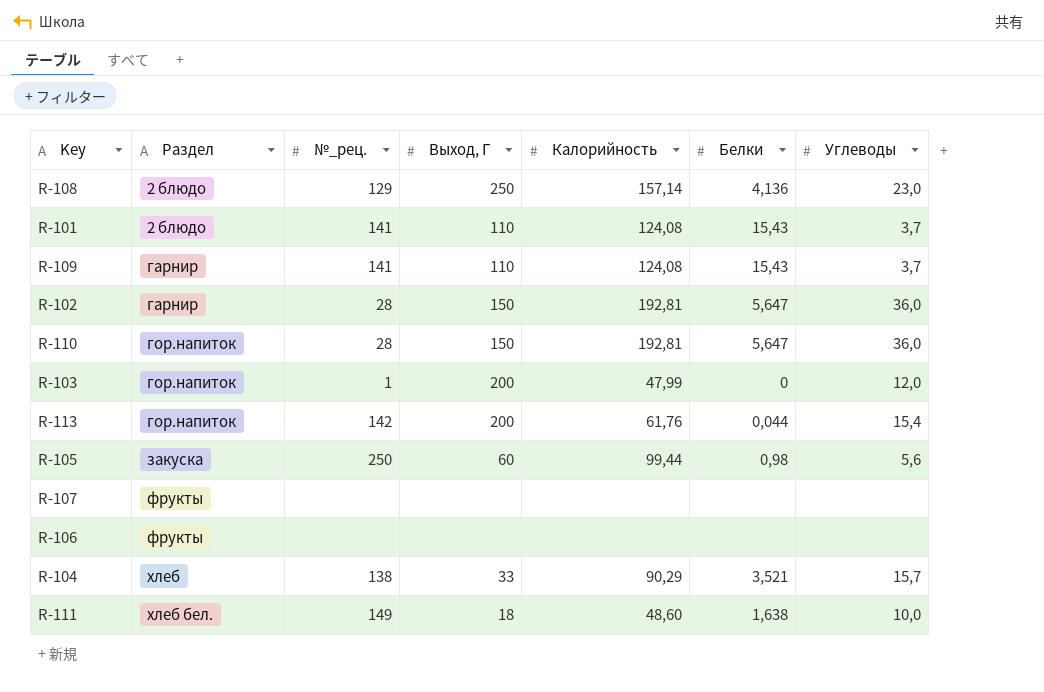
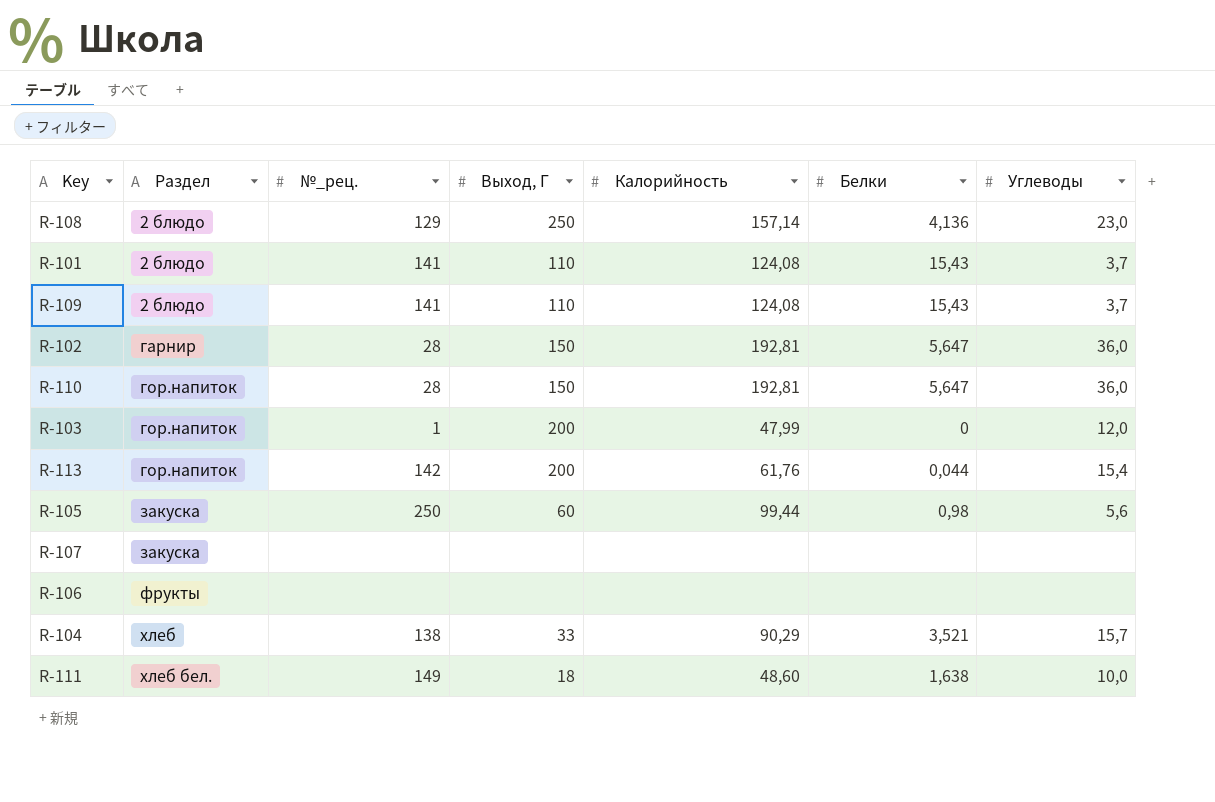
R-109 | Раздел: гарнир -> 2 блюдо
R-107 | Раздел: фрукты -> закуска

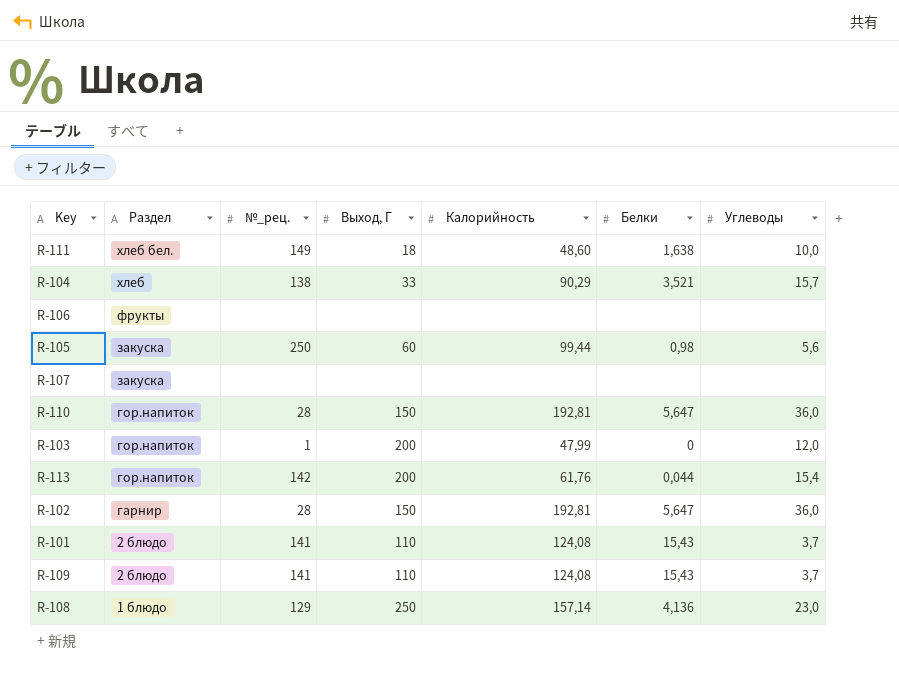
row order: Раздел ascending -> Раздел descending
R-108 | Раздел: 2 блюдо -> 1 блюдо

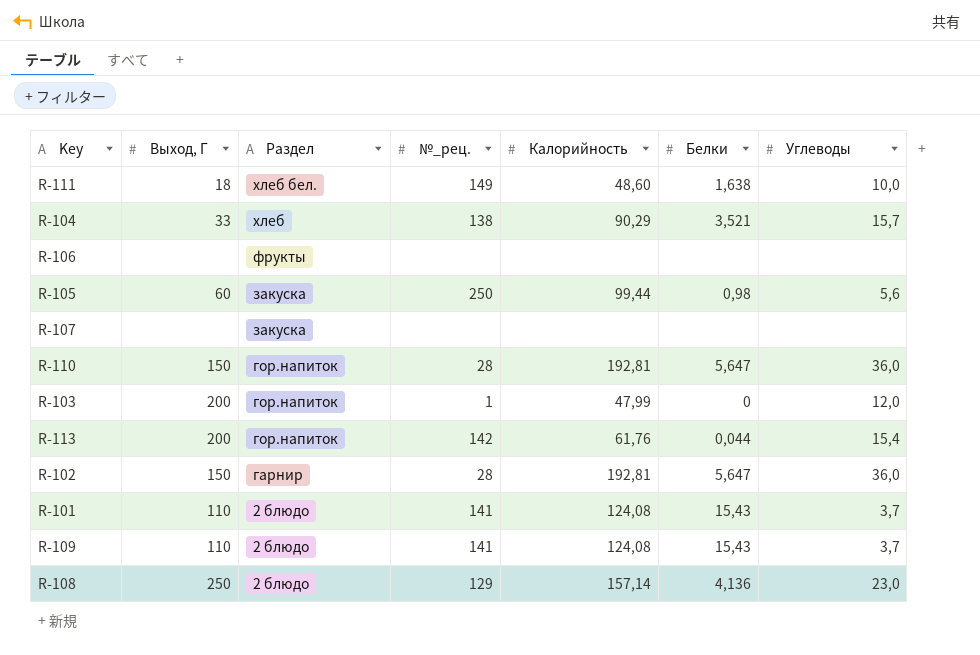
column Выход, Г | position: 4 -> 2
R-108 | Раздел: 1 блюдо -> 2 блюдо

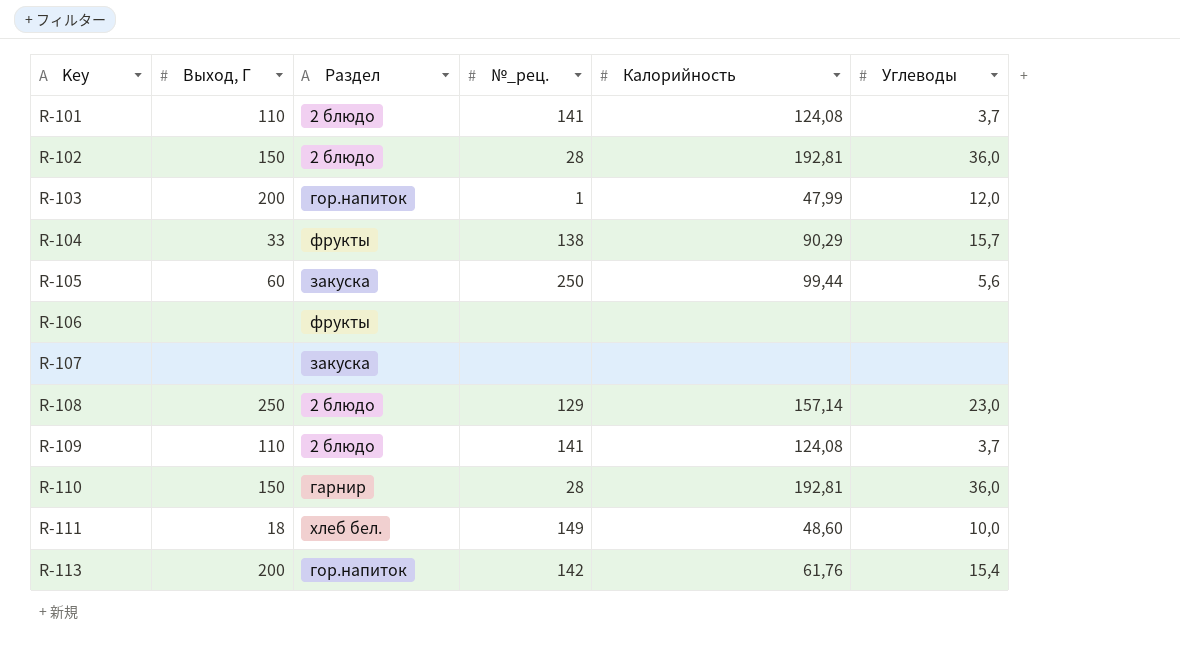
row order: Раздел descending -> Key ascending
column Белки | position: 6 -> none
R-102 | Раздел: гарнир -> 2 блюдо
R-104 | Раздел: хлеб -> фрукты
R-110 | Раздел: гор.напиток -> гарнир

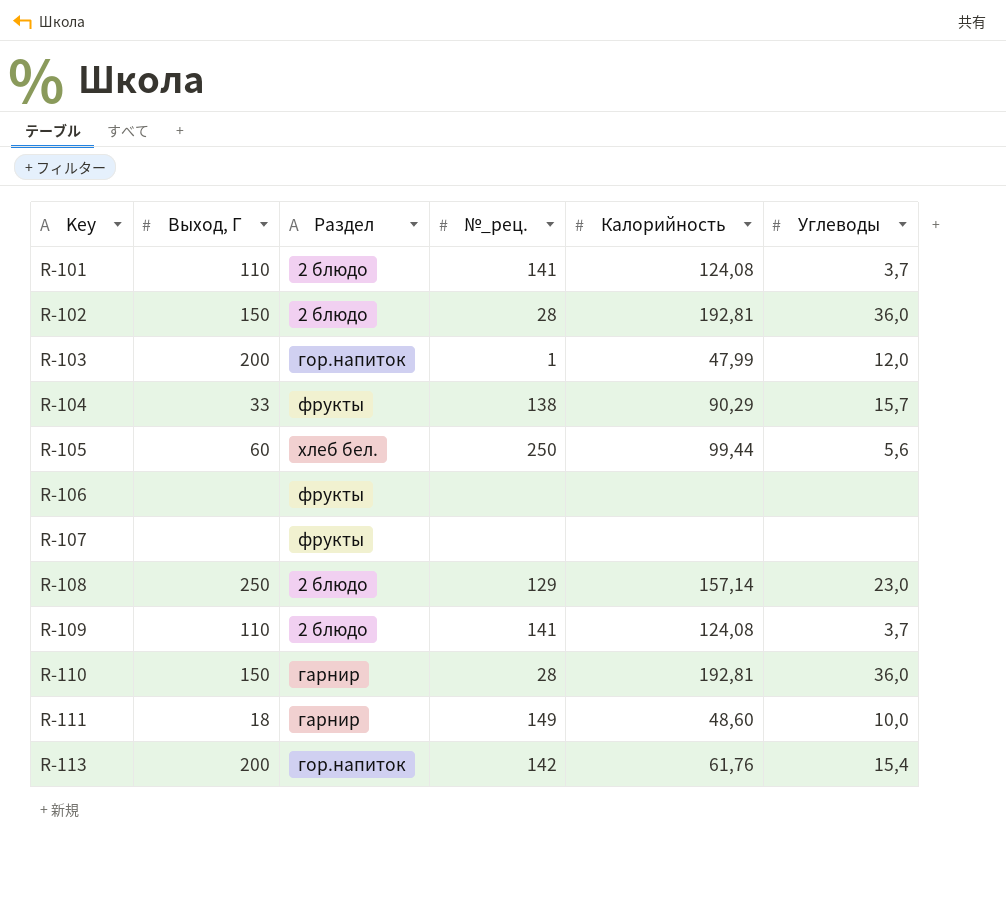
R-105 | Раздел: закуска -> хлеб бел.
R-107 | Раздел: закуска -> фрукты
R-111 | Раздел: хлеб бел. -> гарнир

